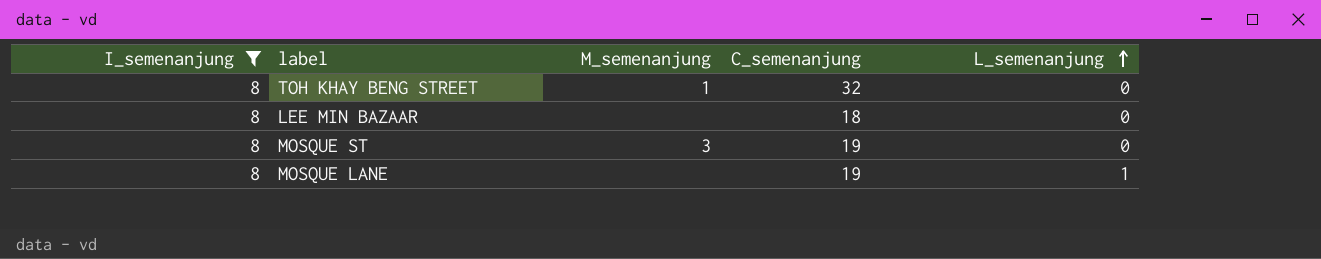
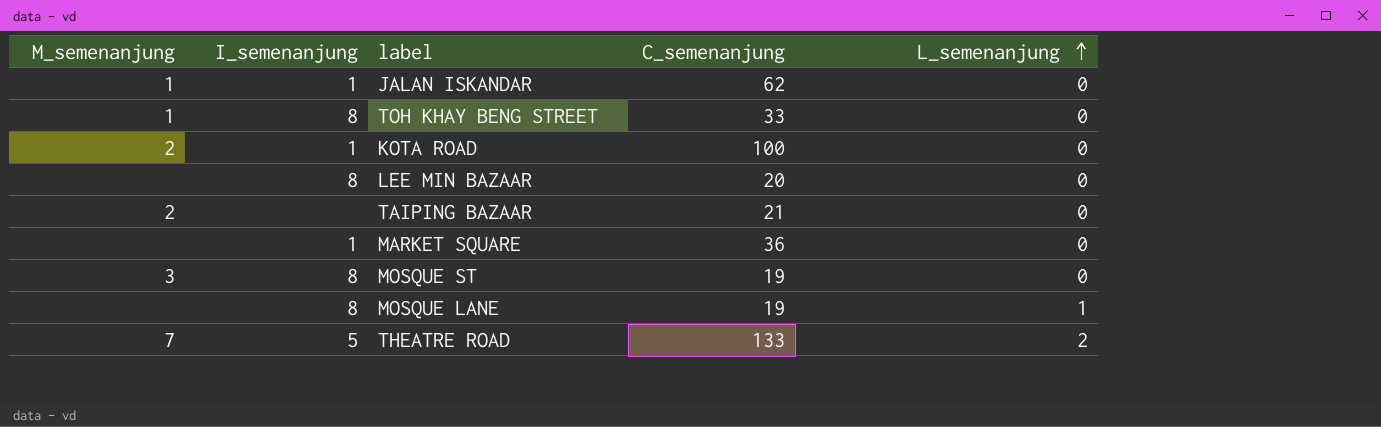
filter: I_semenanjung = 8 -> none
column M_semenanjung | position: 3 -> 1
TOH KHAY BENG STREET | C_semenanjung: 32 -> 33
LEE MIN BAZAAR | C_semenanjung: 18 -> 20

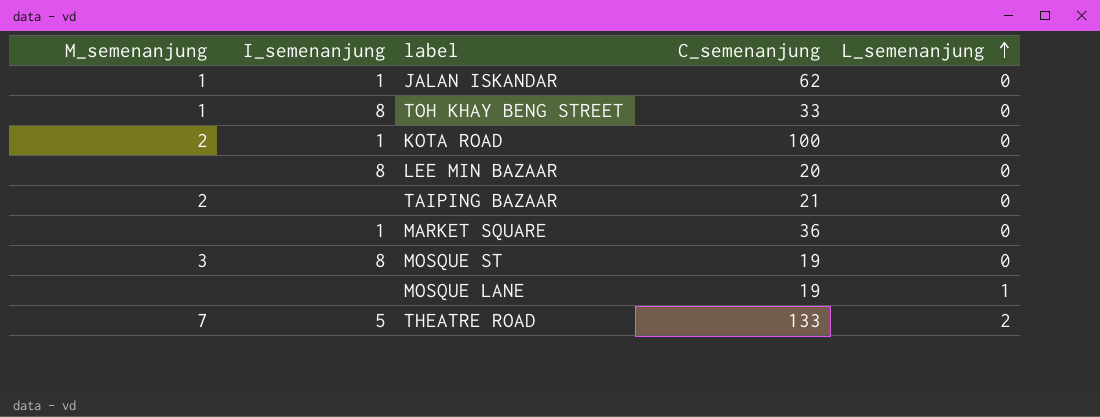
MOSQUE LANE | I_semenanjung: 8 -> none

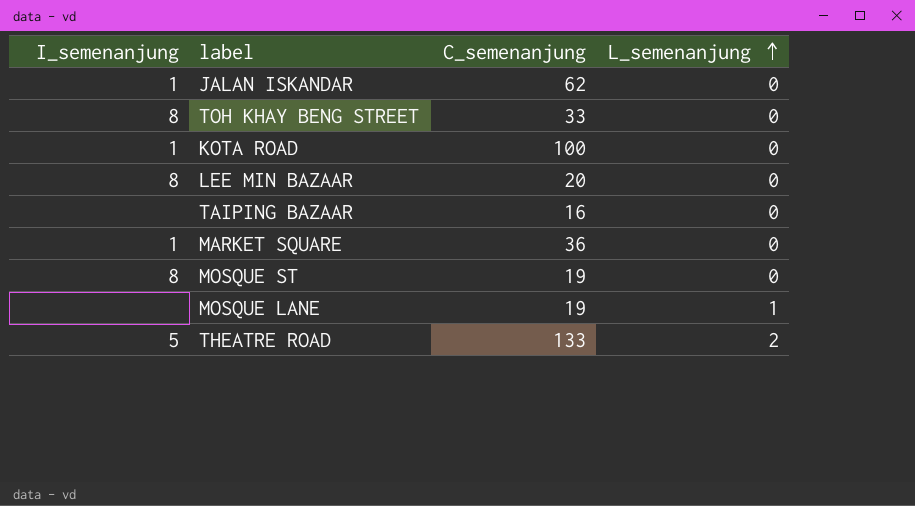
column M_semenanjung | position: 1 -> none
TAIPING BAZAAR | C_semenanjung: 21 -> 16

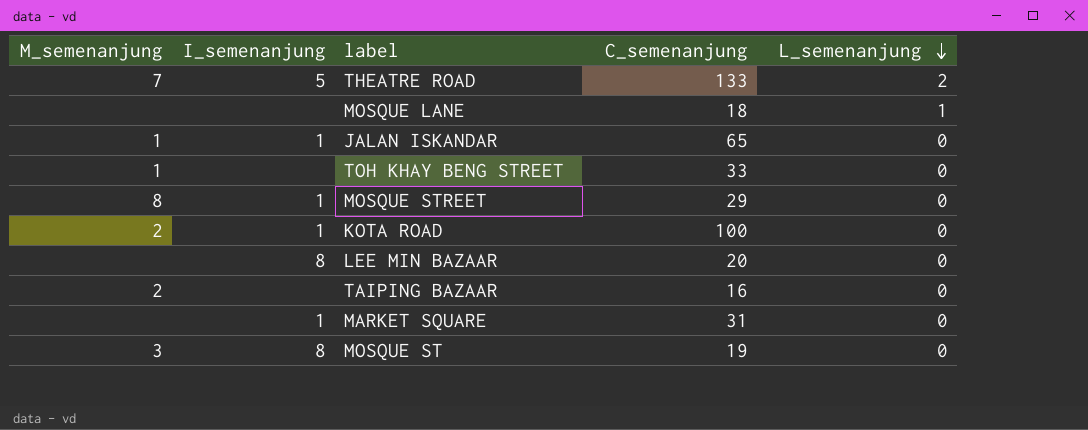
row order: L_semenanjung ascending -> L_semenanjung descending
column M_semenanjung | position: none -> 1
MOSQUE LANE | C_semenanjung: 19 -> 18
JALAN ISKANDAR | C_semenanjung: 62 -> 65
TOH KHAY BENG STREET | I_semenanjung: 8 -> none
row MOSQUE STREET: none -> 8 | 1 | 29 | 0
MARKET SQUARE | C_semenanjung: 36 -> 31

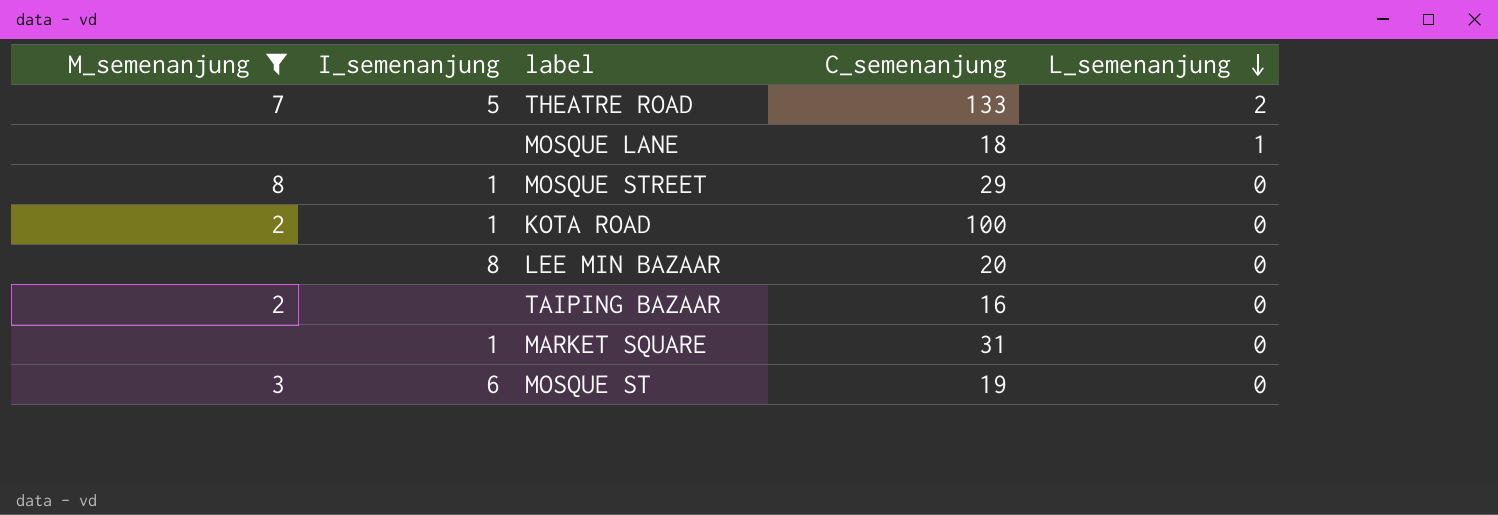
filter: none -> M_semenanjung != 1
MOSQUE ST | I_semenanjung: 8 -> 6

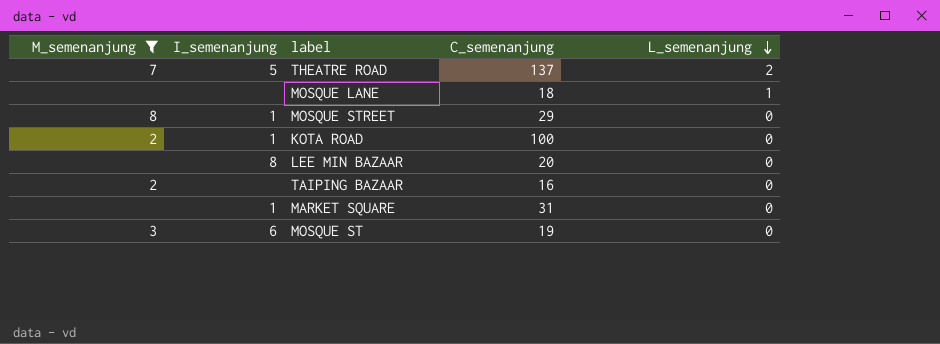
THEATRE ROAD | C_semenanjung: 133 -> 137

